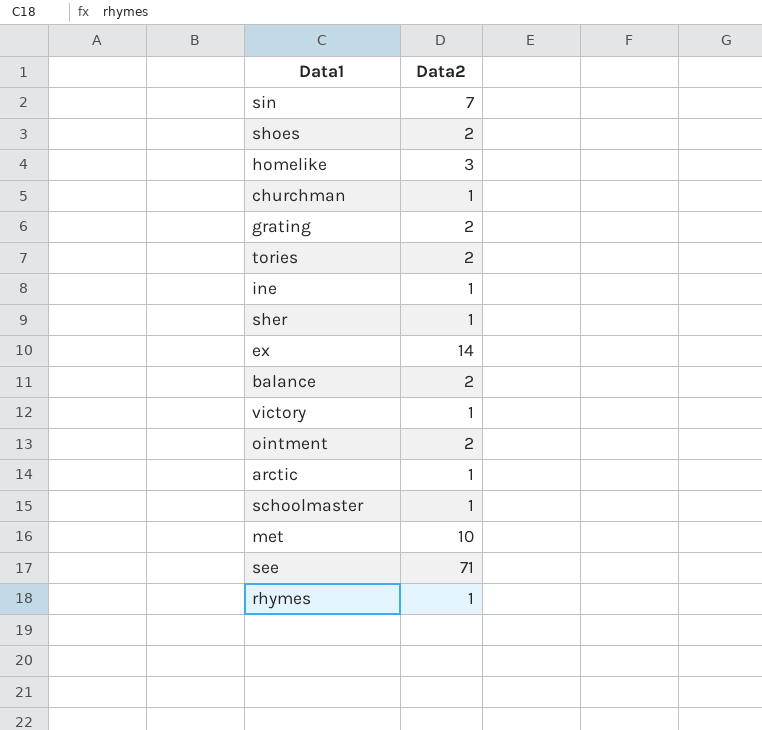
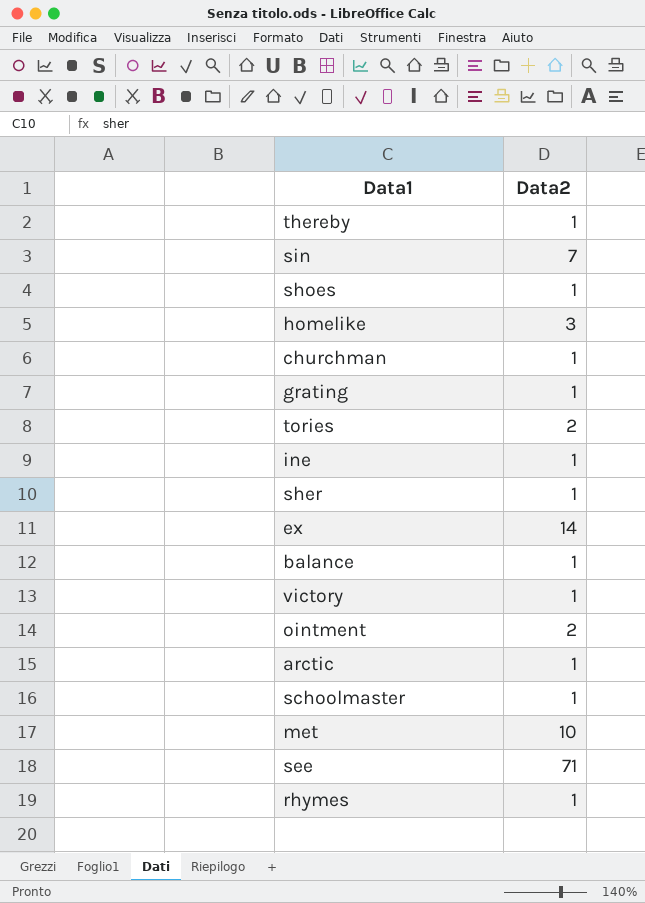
row thereby: none -> 1
shoes | Data2: 2 -> 1
grating | Data2: 2 -> 1
balance | Data2: 2 -> 1

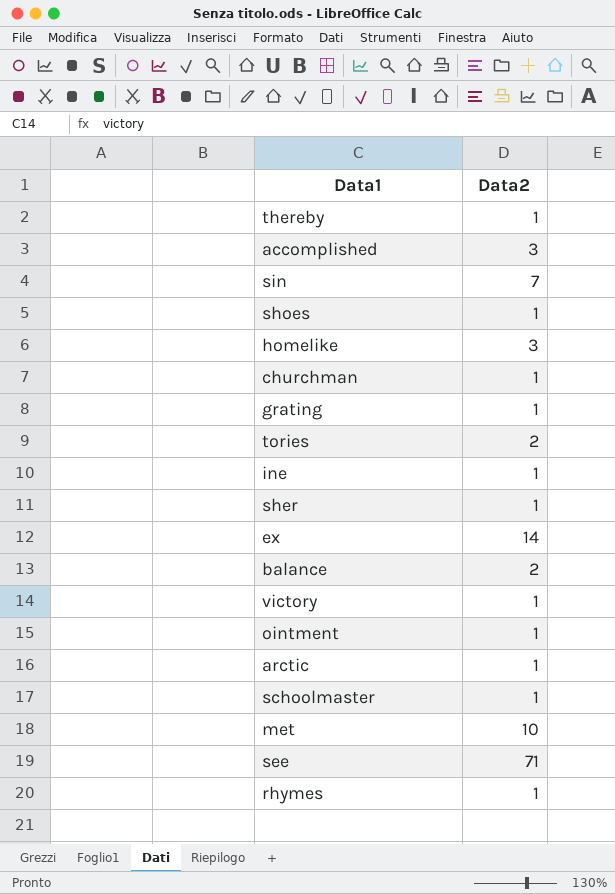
row accomplished: none -> 3
balance | Data2: 1 -> 2
ointment | Data2: 2 -> 1

